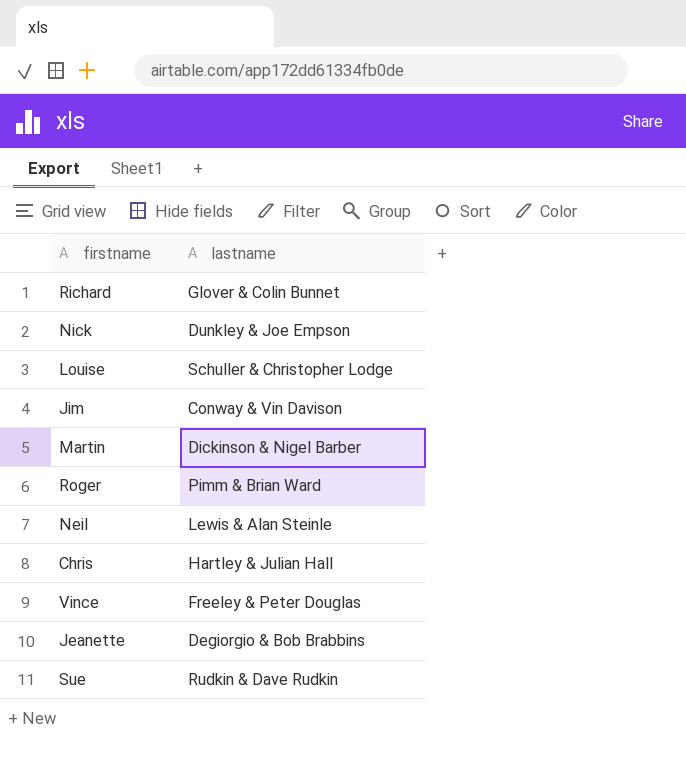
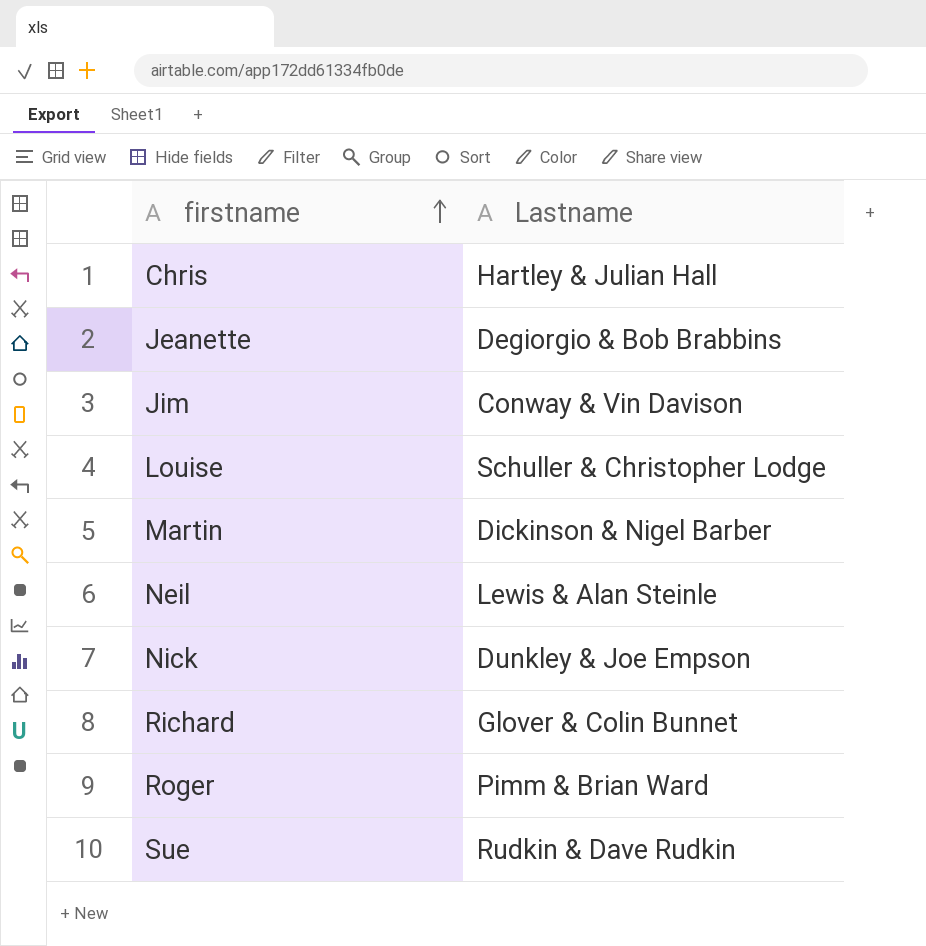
row order: none -> firstname ascending
column name: lastname -> Lastname
row Vince: Freeley & Peter Douglas -> none

